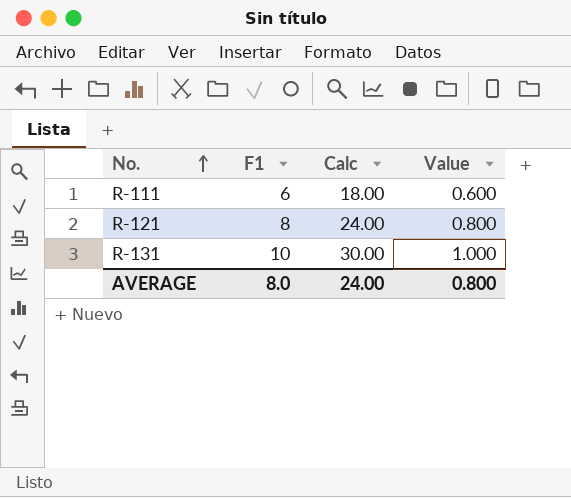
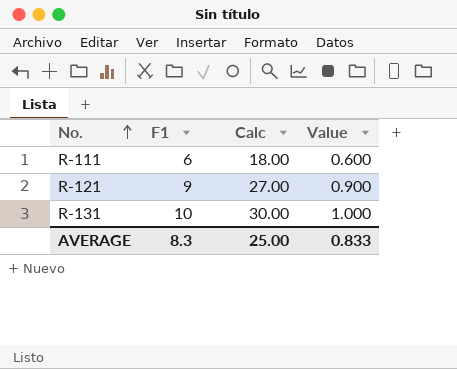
R-121 | F1: 8 -> 9
R-121 | Calc: 24.00 -> 27.00
R-121 | Value: 0.800 -> 0.900
AVERAGE | F1: 8.0 -> 8.3
AVERAGE | Calc: 24.00 -> 25.00
AVERAGE | Value: 0.800 -> 0.833

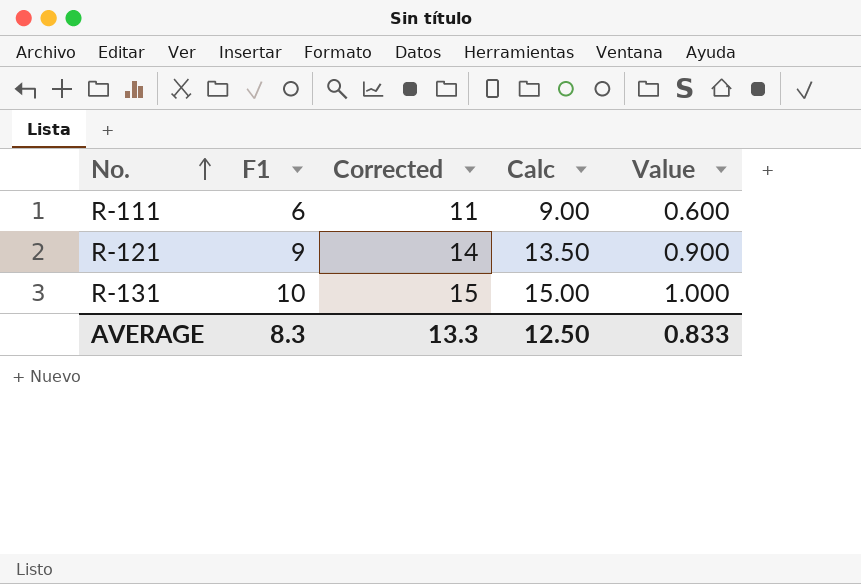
column Corrected | formula: none -> [F1] + 5
column Calc | formula: [F1] * 3 -> [F1] * 1.5
AVERAGE | Calc: 25.00 -> 12.50

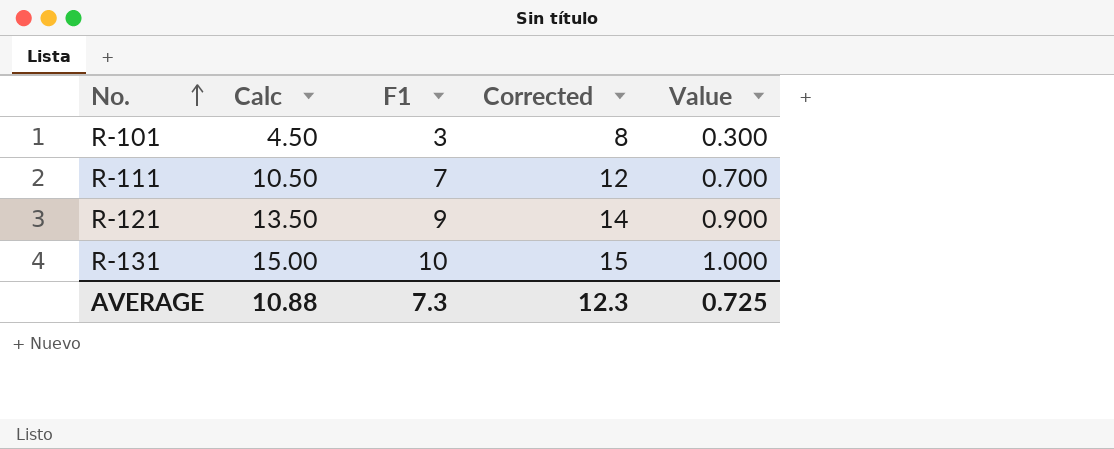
column Calc | position: 4 -> 2
row R-101: none -> 4.50 | 3 | 8 | 0.300
R-111 | Calc: 9.00 -> 10.50
R-111 | F1: 6 -> 7
R-111 | Corrected: 11 -> 12
R-111 | Value: 0.600 -> 0.700
AVERAGE | Calc: 12.50 -> 10.88
AVERAGE | F1: 8.3 -> 7.3
AVERAGE | Corrected: 13.3 -> 12.3
AVERAGE | Value: 0.833 -> 0.725

